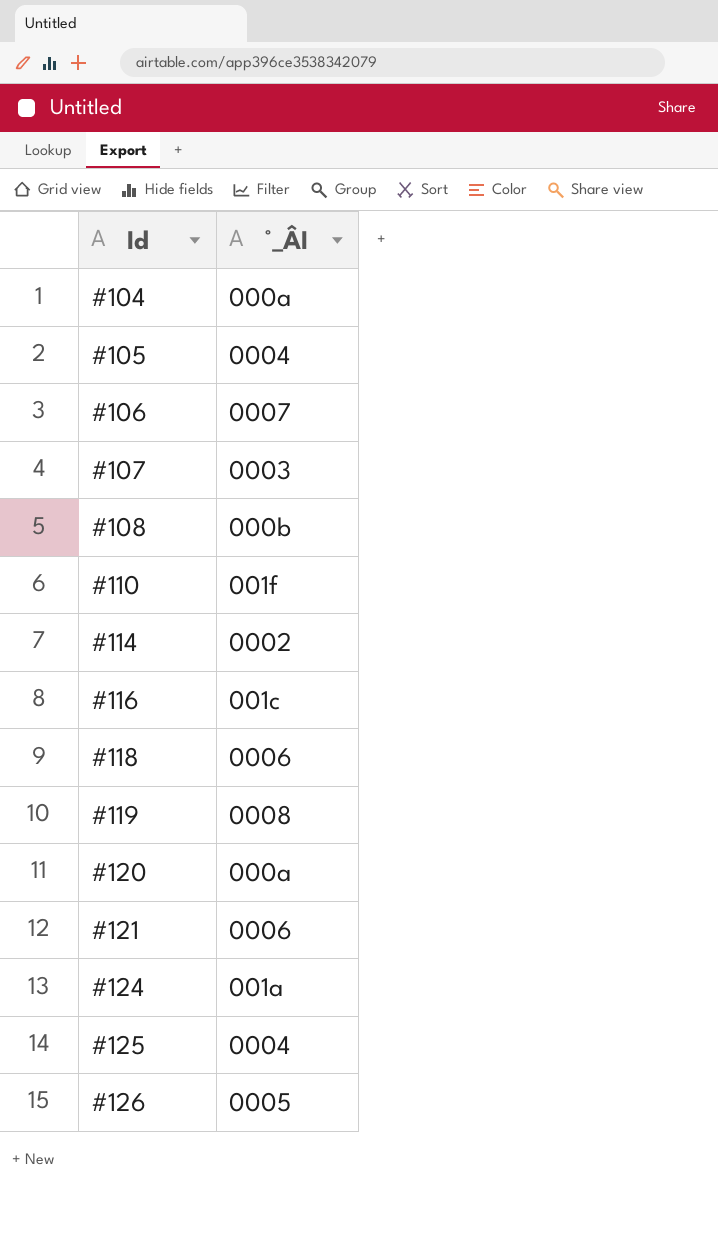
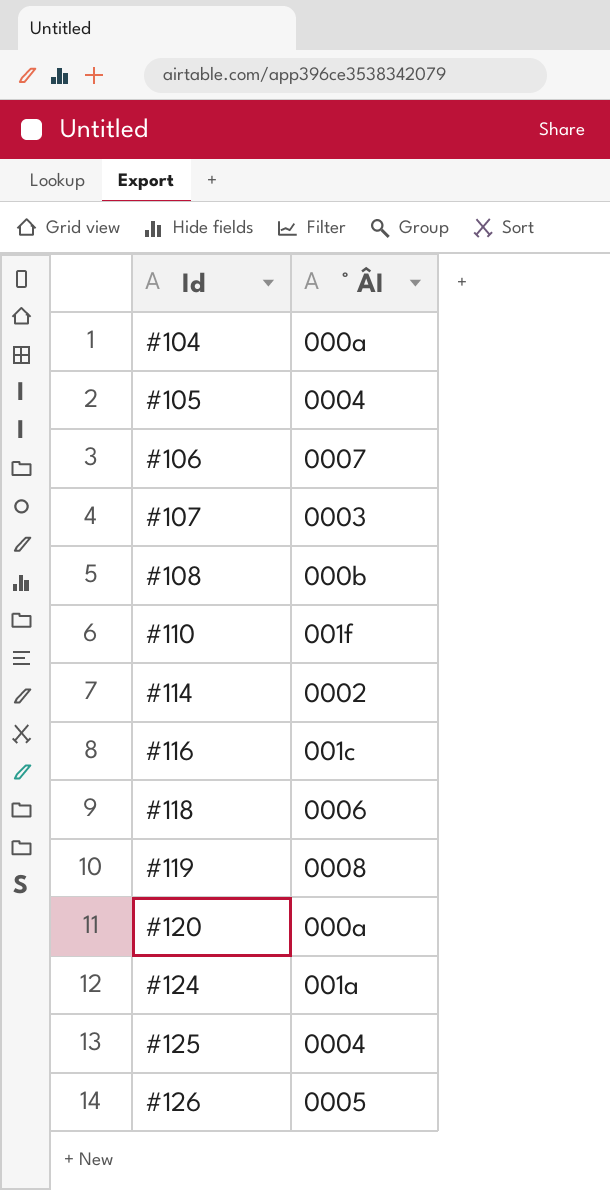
column name: °_ÂI -> ° ÂI
row #121: 0006 -> none

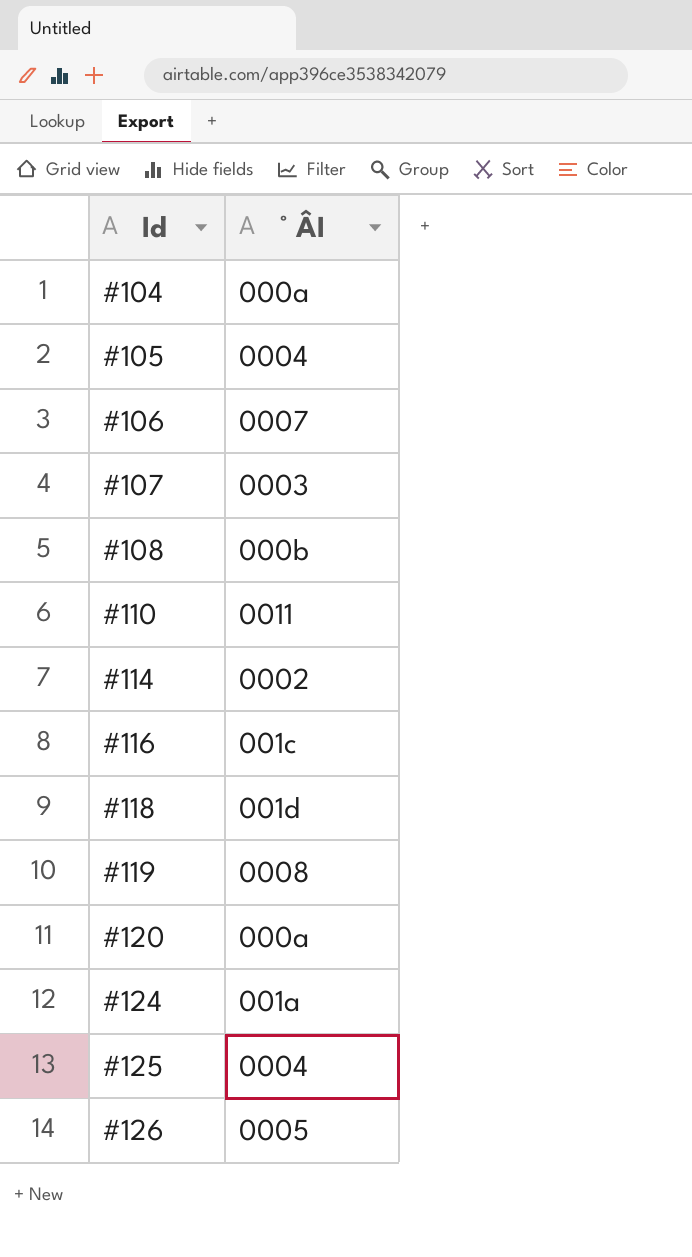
#110 | ° ÂI: 001f -> 0011
#118 | ° ÂI: 0006 -> 001d

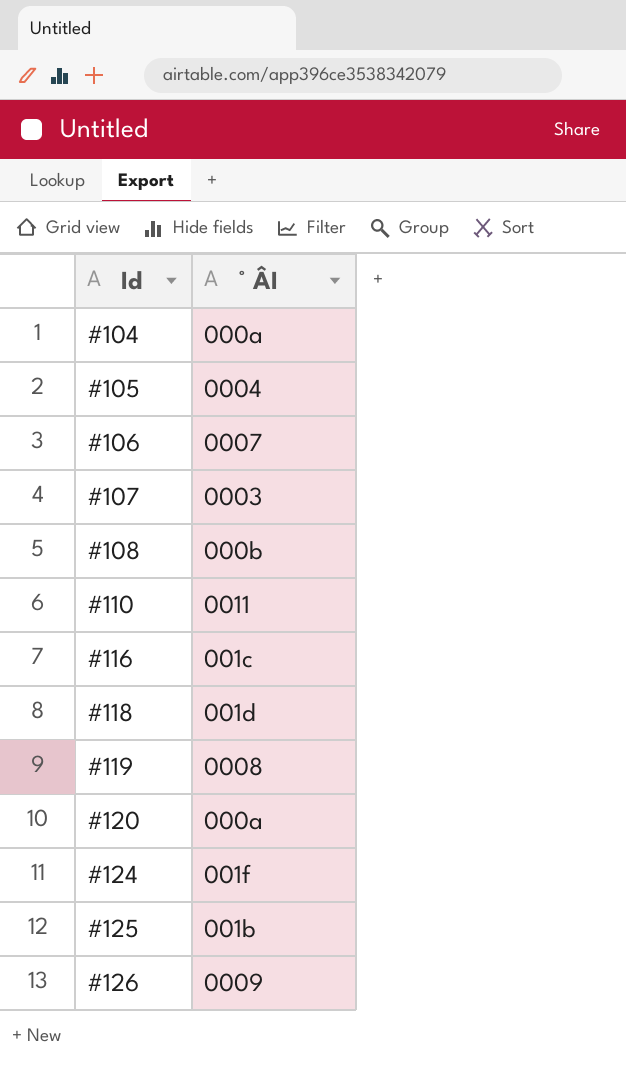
row #114: 0002 -> none
#124 | ° ÂI: 001a -> 001f
#125 | ° ÂI: 0004 -> 001b
#126 | ° ÂI: 0005 -> 0009

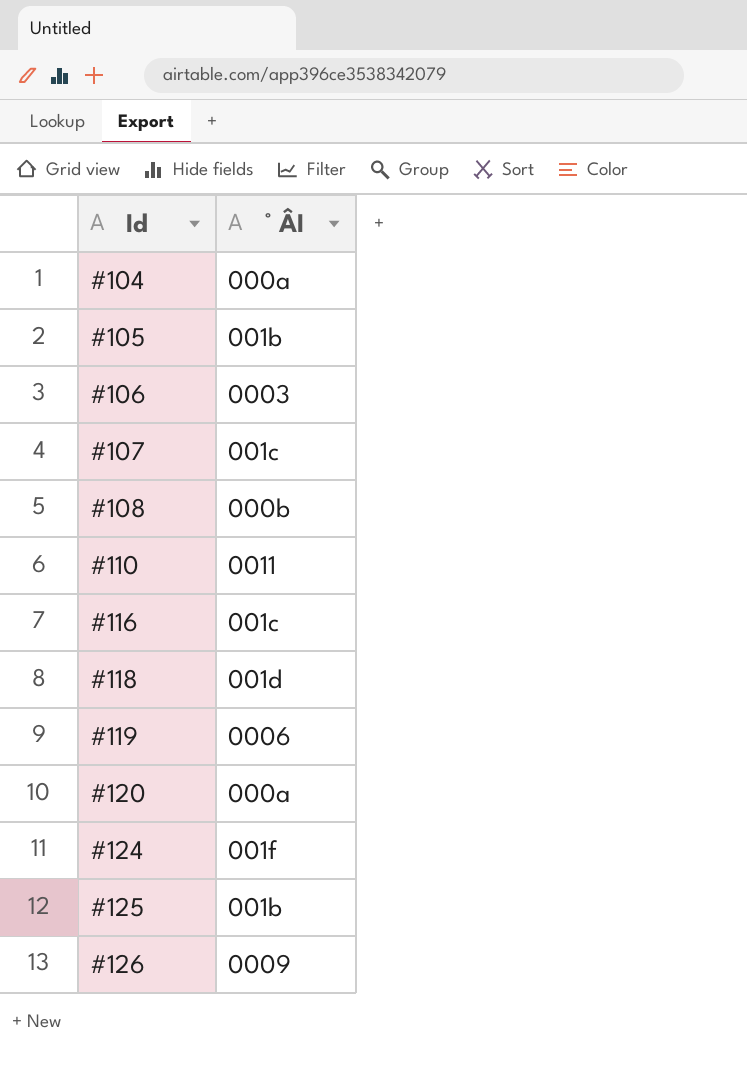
#105 | ° ÂI: 0004 -> 001b
#106 | ° ÂI: 0007 -> 0003
#107 | ° ÂI: 0003 -> 001c
#119 | ° ÂI: 0008 -> 0006

